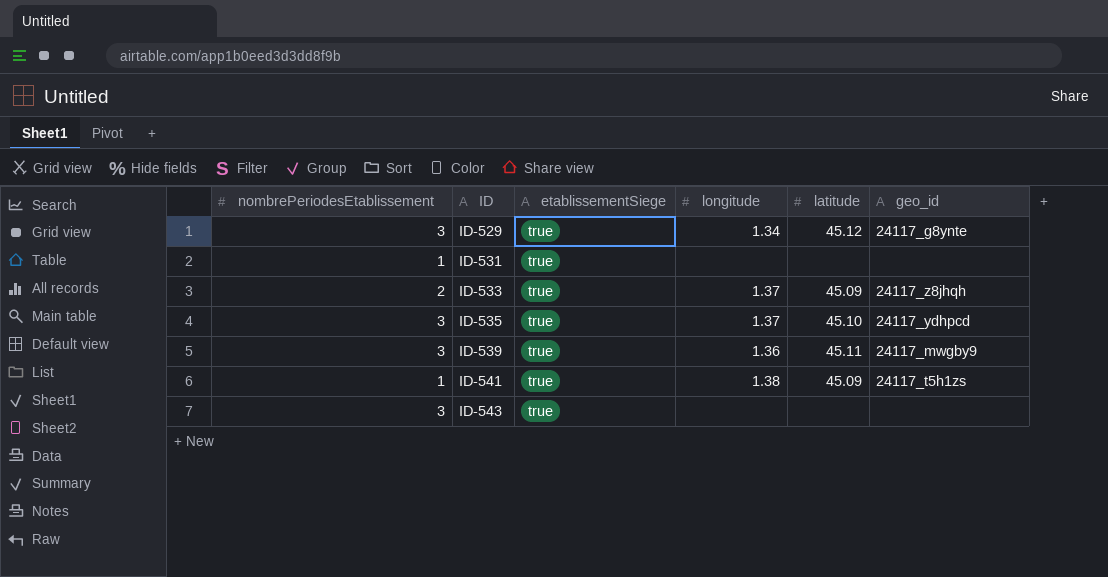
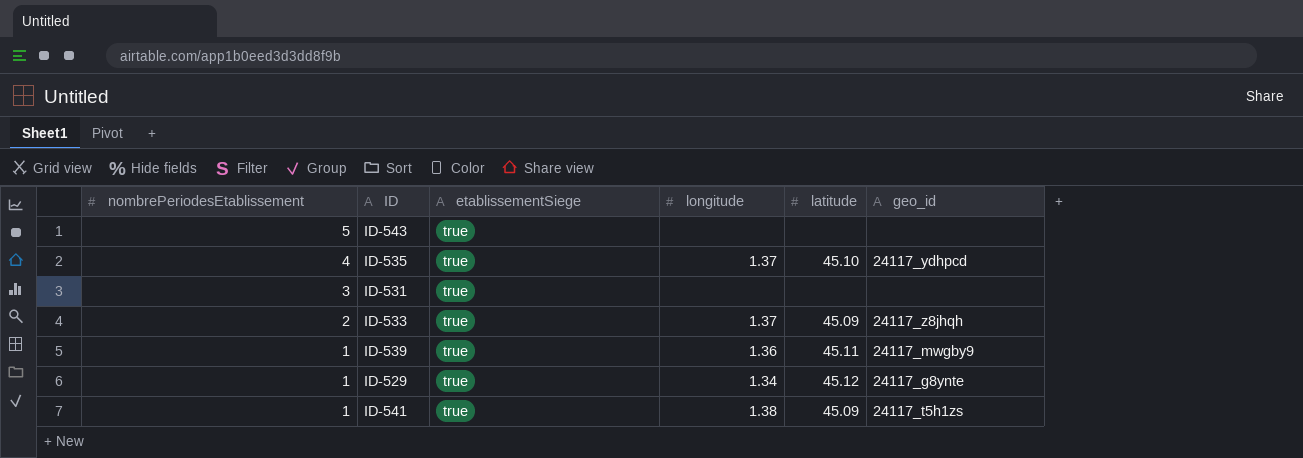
row order: ID ascending -> nombrePeriodesEtablissement descending
ID-543 | nombrePeriodesEtablissement: 3 -> 5
ID-535 | nombrePeriodesEtablissement: 3 -> 4
ID-531 | nombrePeriodesEtablissement: 1 -> 3
ID-539 | nombrePeriodesEtablissement: 3 -> 1
ID-529 | nombrePeriodesEtablissement: 3 -> 1

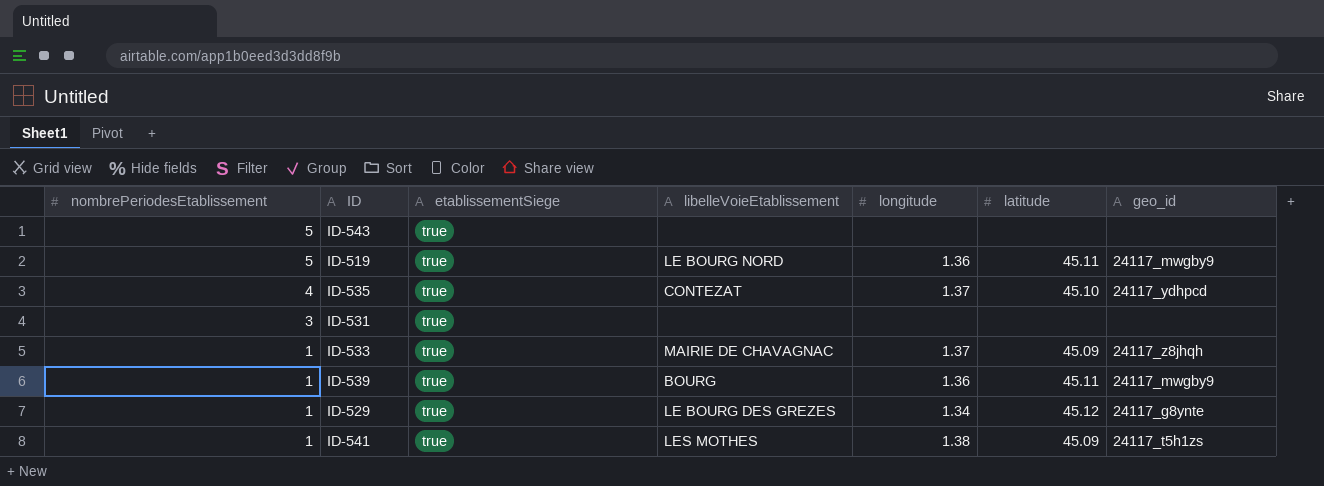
column libelleVoieEtablissement | position: none -> 4
row ID-519: none -> 5 | true | LE BOURG NORD | 1.36 | 45.11 | 24117_mwgby9
ID-533 | nombrePeriodesEtablissement: 2 -> 1

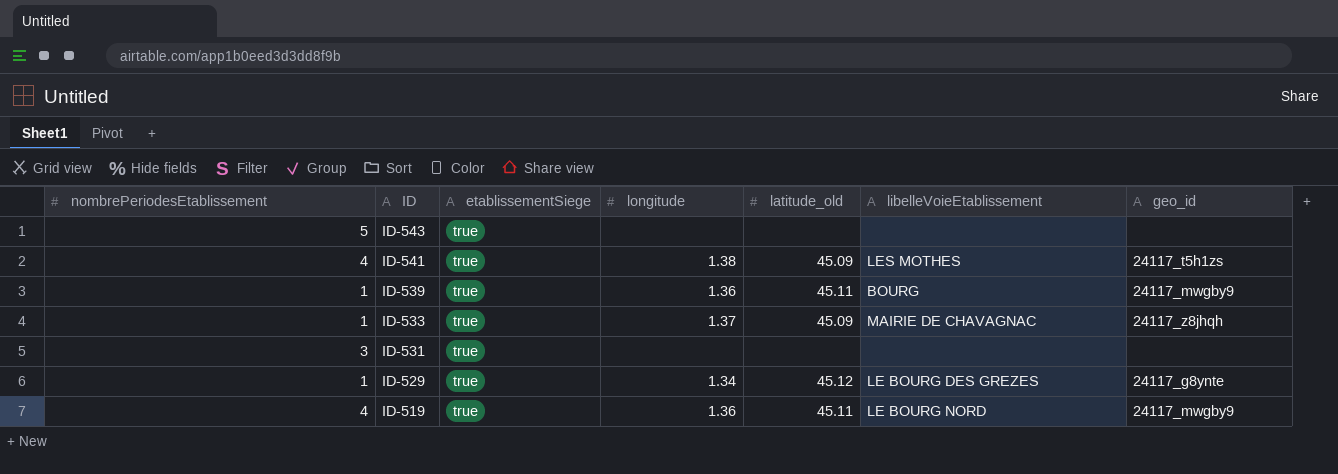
row order: nombrePeriodesEtablissement descending -> ID descending
column name: latitude -> latitude_old
column libelleVoieEtablissement | position: 4 -> 6
row ID-535: 4 | true | CONTEZAT | 1.37 | 45.10 | 24117_ydhpcd -> none
ID-541 | nombrePeriodesEtablissement: 1 -> 4
ID-519 | nombrePeriodesEtablissement: 5 -> 4

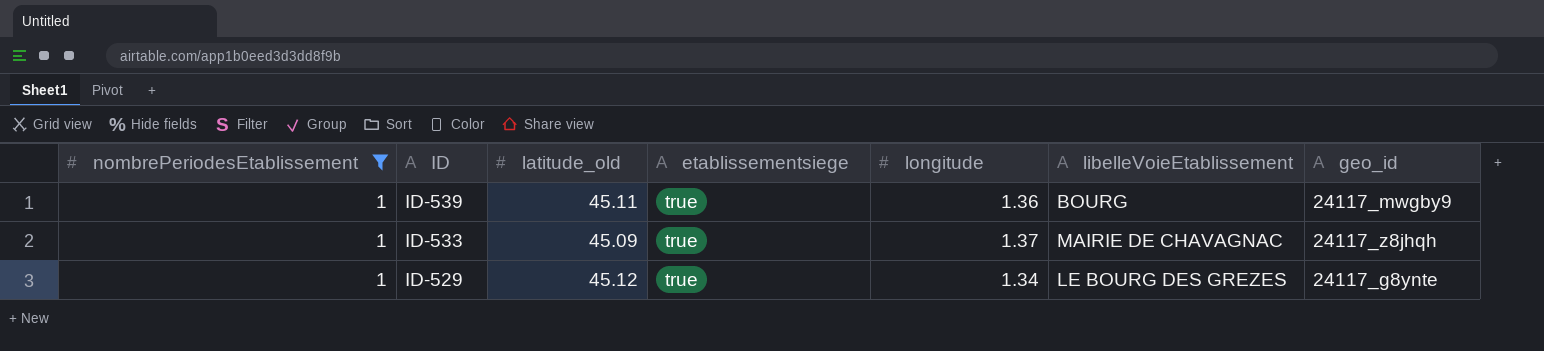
filter: none -> nombrePeriodesEtablissement = 1
column latitude_old | position: 5 -> 3
column name: etablissementSiege -> etablissementsiege

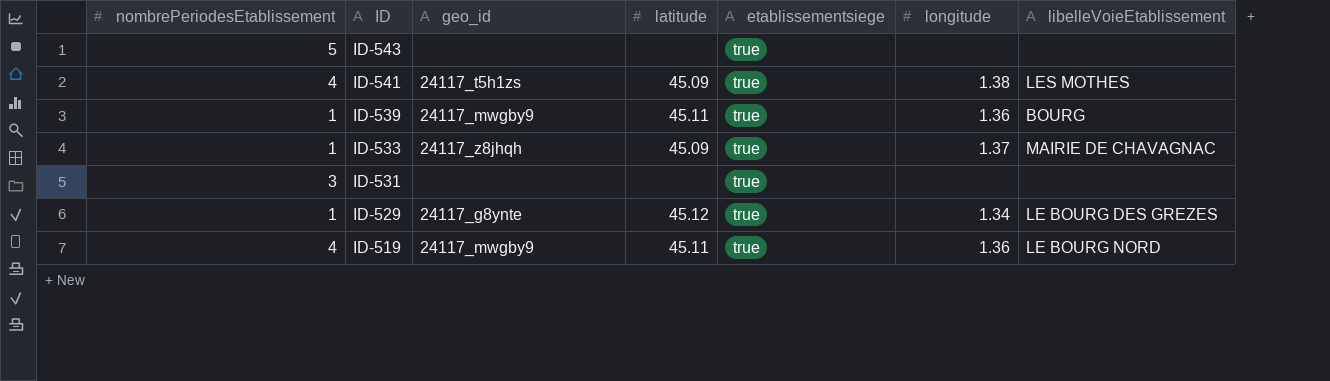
filter: nombrePeriodesEtablissement = 1 -> none
column geo_id | position: 7 -> 3
column name: latitude_old -> latitude

